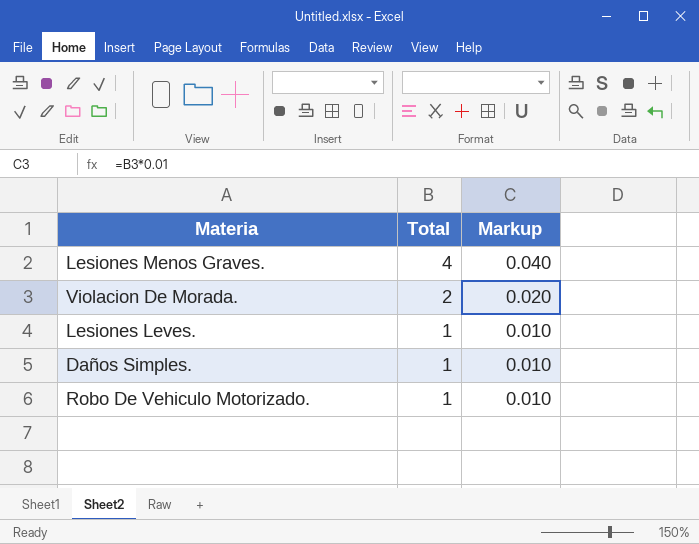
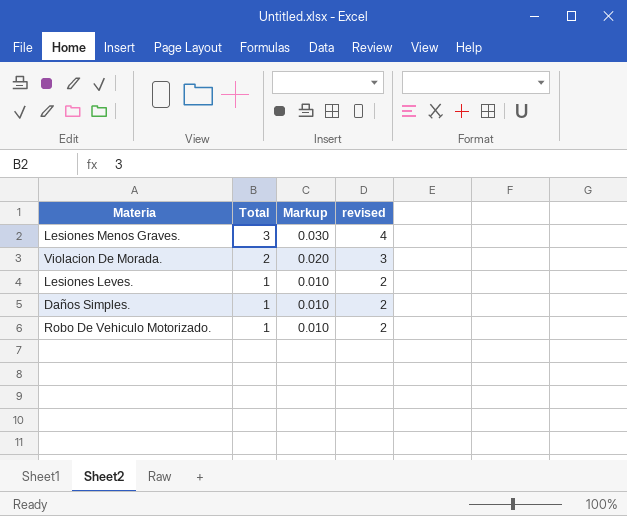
column revised | formula: none -> [Total] + 1
Lesiones Menos Graves. | Total: 4 -> 3
Lesiones Menos Graves. | Markup: 0.040 -> 0.030

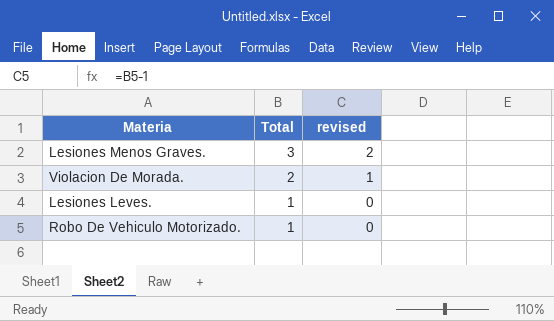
column Markup | formula: [Total] * 0.01 -> none
column revised | formula: [Total] + 1 -> [Total] - 1
row Daños Simples.: 1 | 0.010 | 2 -> none

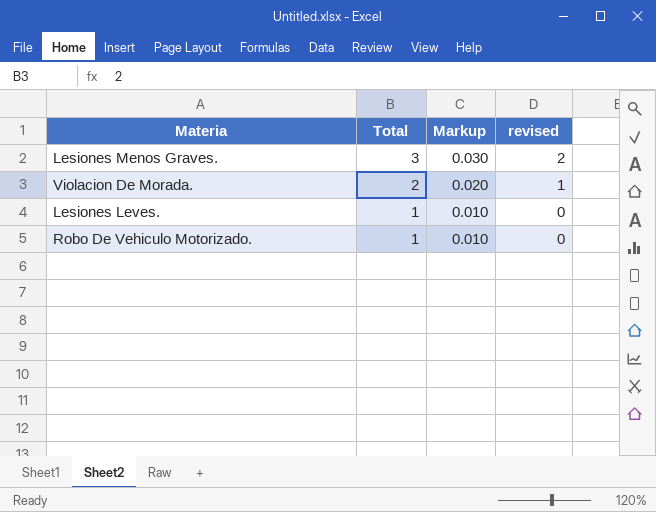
column Markup | formula: none -> [Total] * 0.01

